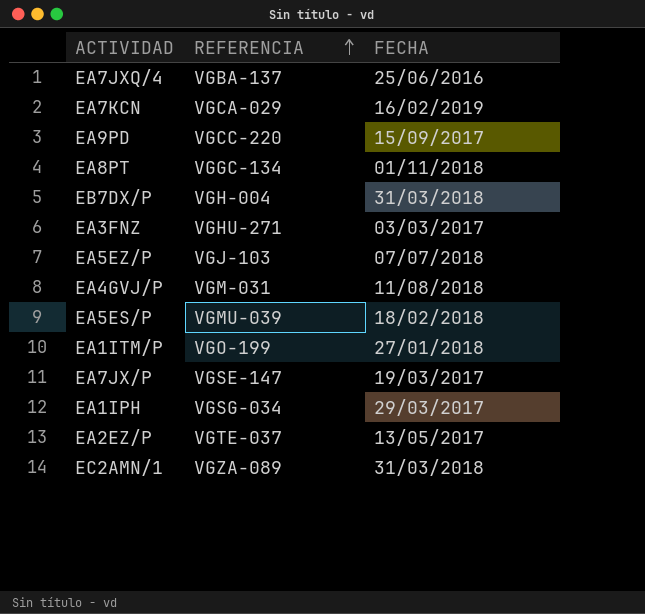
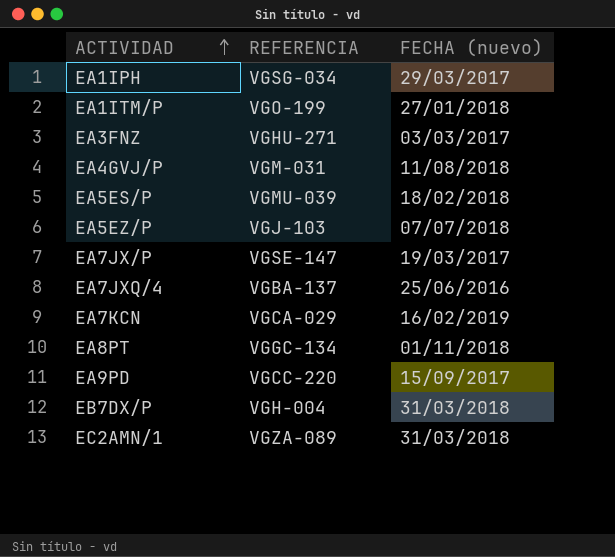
row order: REFERENCIA ascending -> ACTIVIDAD ascending
column name: FECHA -> FECHA (nuevo)
row EA2EZ/P: VGTE-037 | 13/05/2017 -> none

